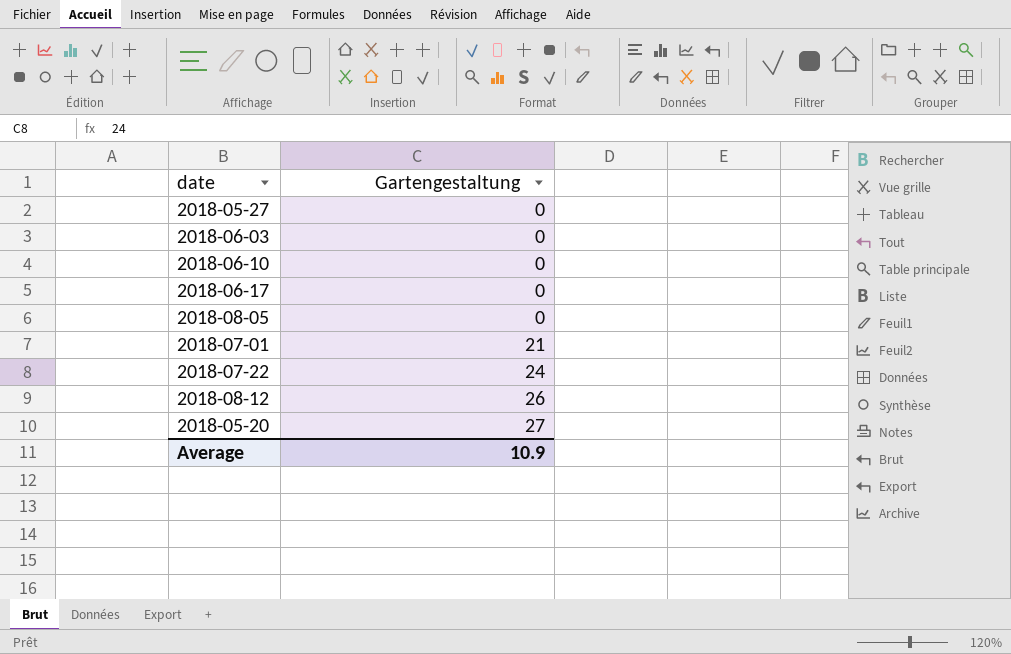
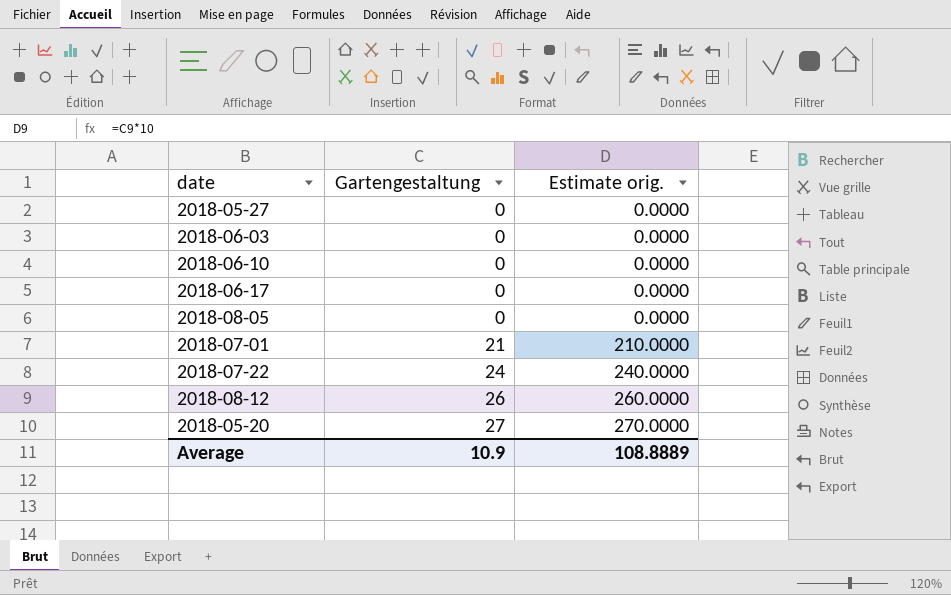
column Estimate orig. | formula: none -> [Gartengestaltung] * 10

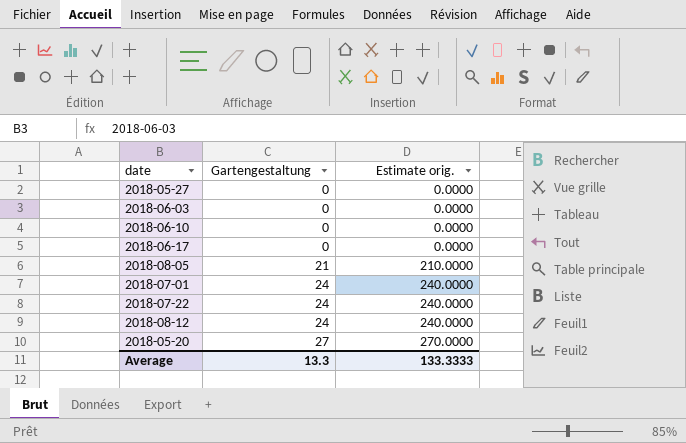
2018-08-05 | Gartengestaltung: 0 -> 21
2018-08-05 | Estimate orig.: 0.0000 -> 210.0000
2018-07-01 | Gartengestaltung: 21 -> 24
2018-07-01 | Estimate orig.: 210.0000 -> 240.0000
2018-08-12 | Gartengestaltung: 26 -> 24
2018-08-12 | Estimate orig.: 260.0000 -> 240.0000
Average | Gartengestaltung: 10.9 -> 13.3
Average | Estimate orig.: 108.8889 -> 133.3333

